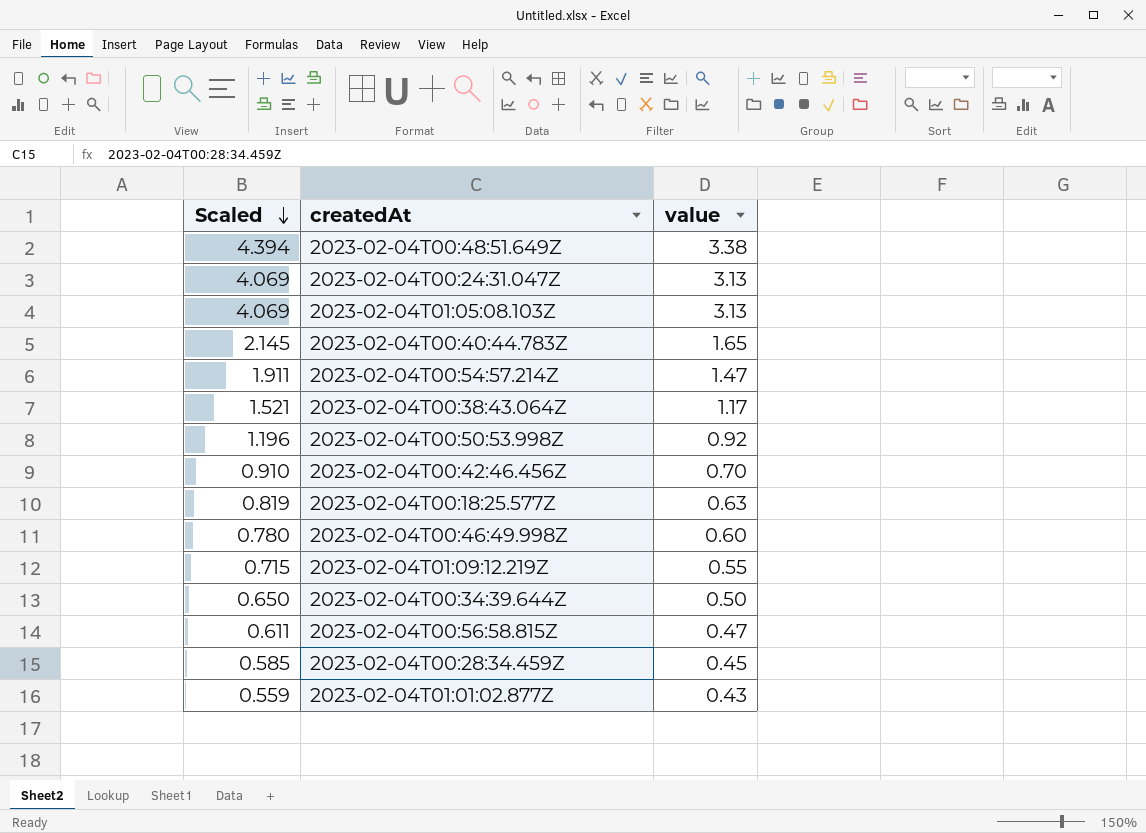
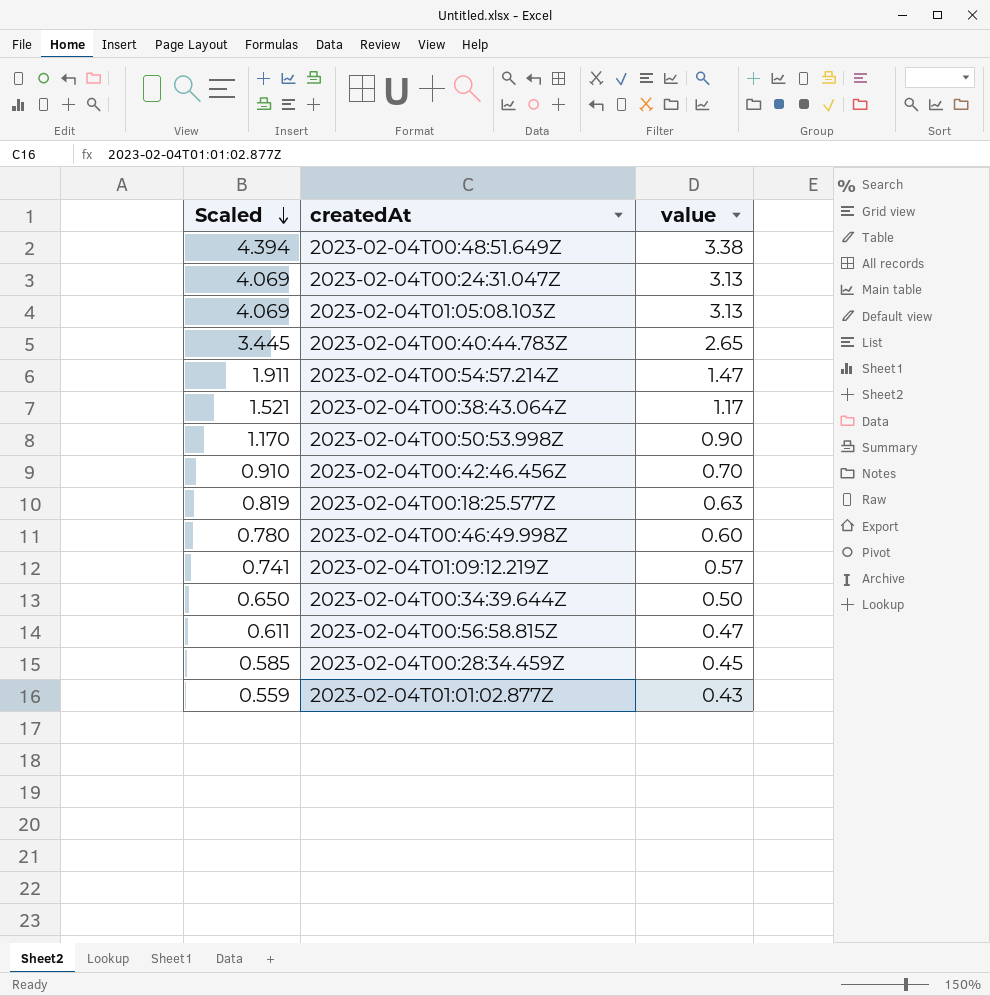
2023-02-04T00:40:44.783Z | Scaled: 2.145 -> 3.445
2023-02-04T00:40:44.783Z | value: 1.65 -> 2.65
2023-02-04T00:50:53.998Z | Scaled: 1.196 -> 1.170
2023-02-04T00:50:53.998Z | value: 0.92 -> 0.90
2023-02-04T01:09:12.219Z | Scaled: 0.715 -> 0.741
2023-02-04T01:09:12.219Z | value: 0.55 -> 0.57

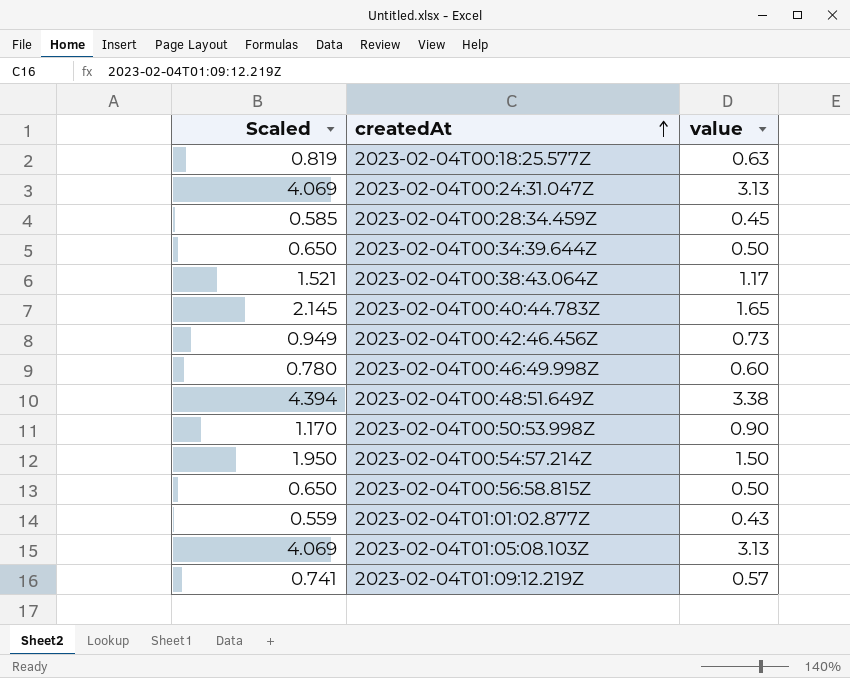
row order: Scaled descending -> createdAt ascending
2023-02-04T00:40:44.783Z | Scaled: 3.445 -> 2.145
2023-02-04T00:40:44.783Z | value: 2.65 -> 1.65
2023-02-04T00:42:46.456Z | Scaled: 0.910 -> 0.949
2023-02-04T00:42:46.456Z | value: 0.70 -> 0.73
2023-02-04T00:54:57.214Z | Scaled: 1.911 -> 1.950
2023-02-04T00:54:57.214Z | value: 1.47 -> 1.50
2023-02-04T00:56:58.815Z | Scaled: 0.611 -> 0.650
2023-02-04T00:56:58.815Z | value: 0.47 -> 0.50

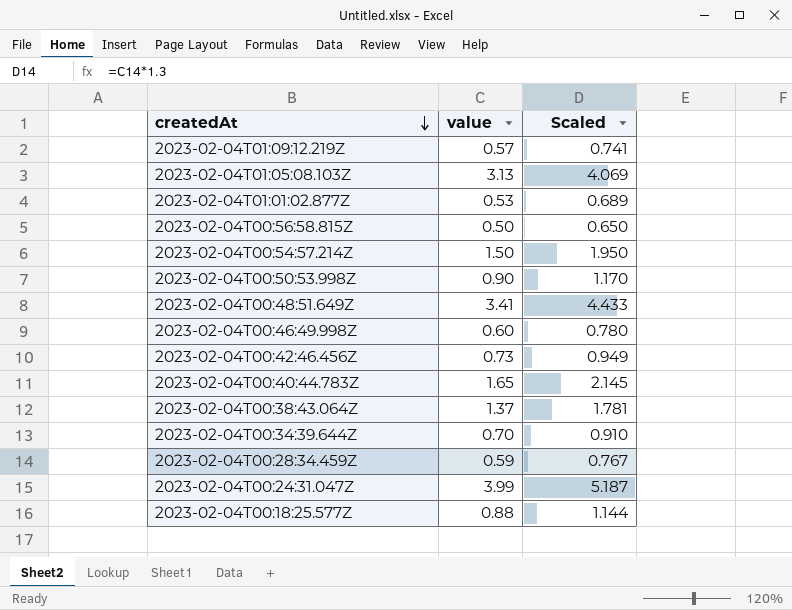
row order: createdAt ascending -> createdAt descending
column Scaled | position: 1 -> 3
2023-02-04T01:01:02.877Z | value: 0.43 -> 0.53
2023-02-04T01:01:02.877Z | Scaled: 0.559 -> 0.689
2023-02-04T00:48:51.649Z | value: 3.38 -> 3.41
2023-02-04T00:48:51.649Z | Scaled: 4.394 -> 4.433
2023-02-04T00:38:43.064Z | value: 1.17 -> 1.37
2023-02-04T00:38:43.064Z | Scaled: 1.521 -> 1.781
2023-02-04T00:34:39.644Z | value: 0.50 -> 0.70
2023-02-04T00:34:39.644Z | Scaled: 0.650 -> 0.910
2023-02-04T00:28:34.459Z | value: 0.45 -> 0.59
2023-02-04T00:28:34.459Z | Scaled: 0.585 -> 0.767
2023-02-04T00:24:31.047Z | value: 3.13 -> 3.99
2023-02-04T00:24:31.047Z | Scaled: 4.069 -> 5.187
2023-02-04T00:18:25.577Z | value: 0.63 -> 0.88
2023-02-04T00:18:25.577Z | Scaled: 0.819 -> 1.144

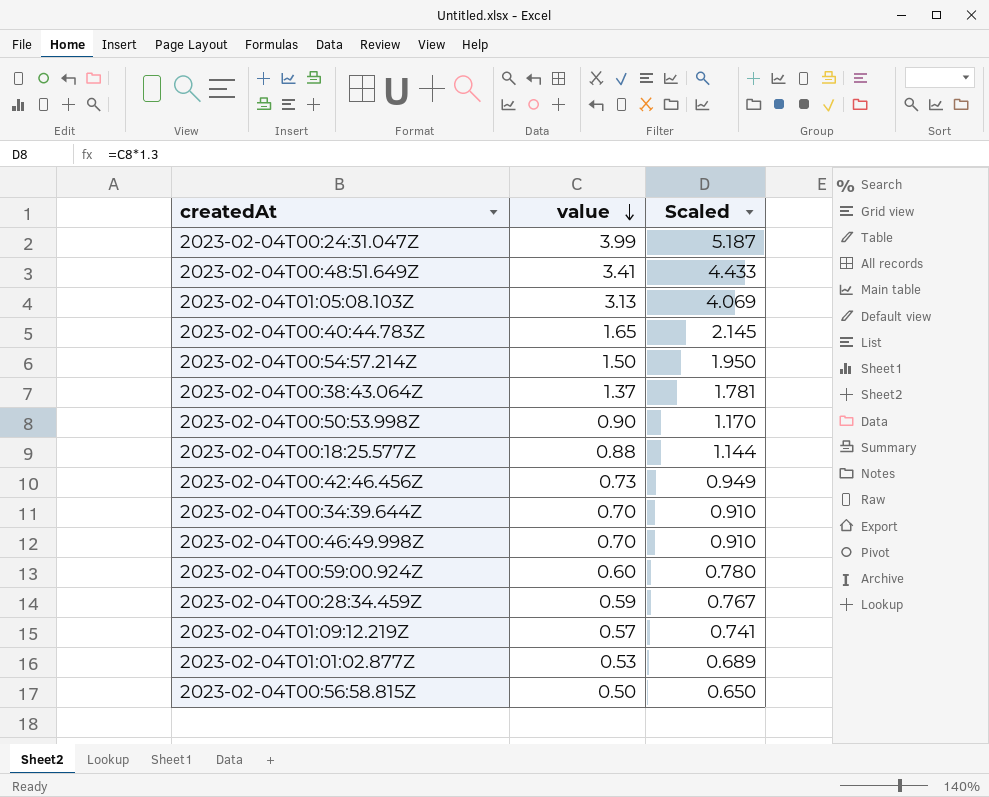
row order: createdAt descending -> value descending
2023-02-04T00:46:49.998Z | value: 0.60 -> 0.70
2023-02-04T00:46:49.998Z | Scaled: 0.780 -> 0.910
row 2023-02-04T00:59:00.924Z: none -> 0.60 | 0.780

